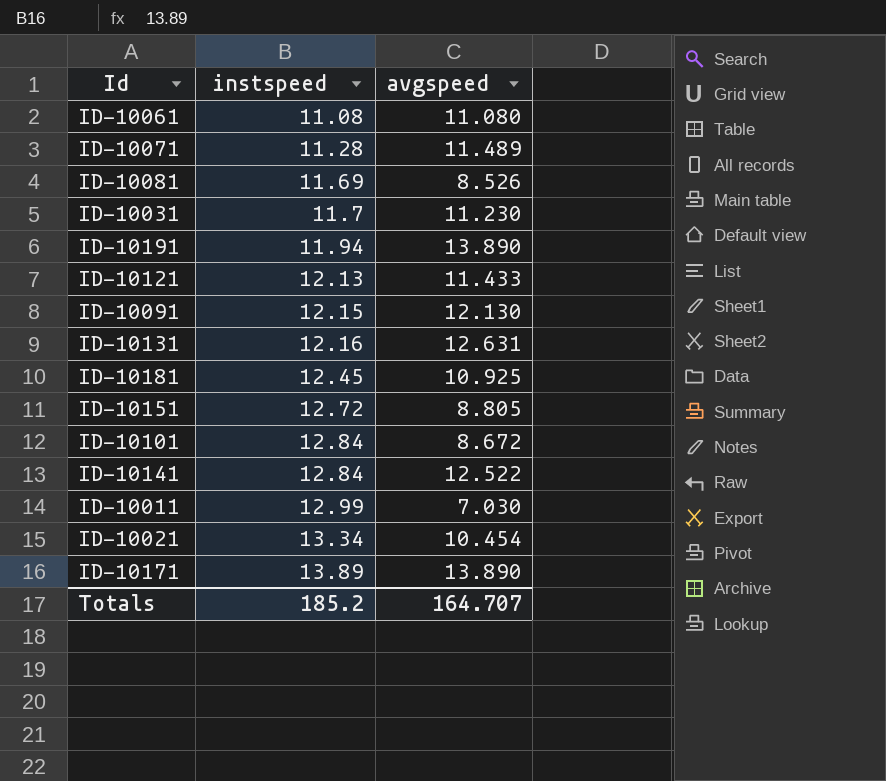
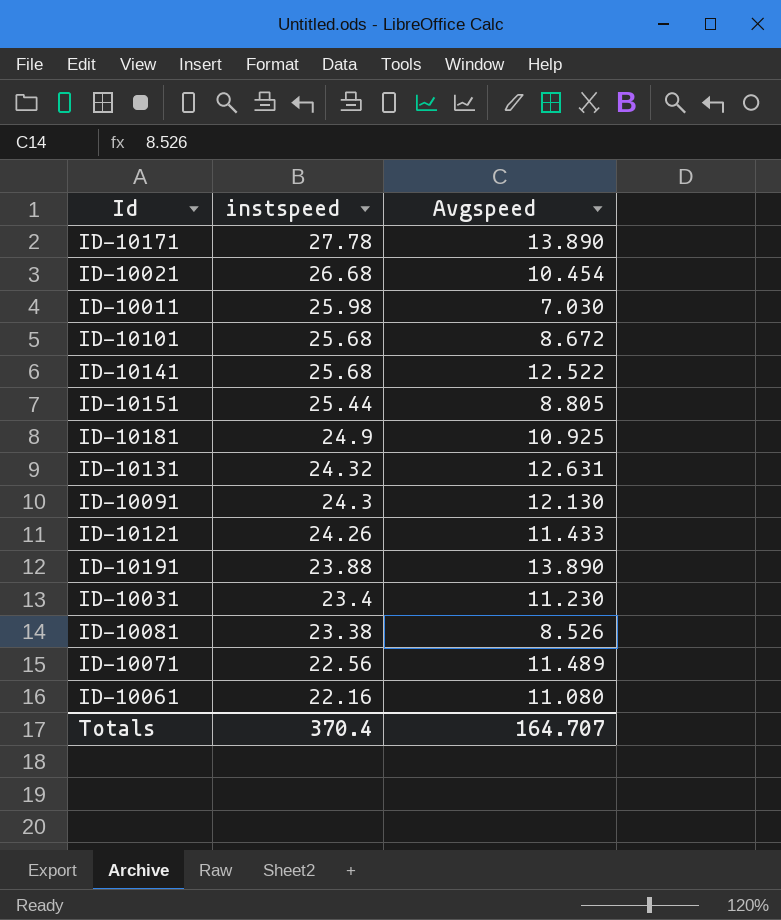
row order: instspeed ascending -> instspeed descending
column name: avgspeed -> Avgspeed
ID-10171 | instspeed: 13.89 -> 27.78
ID-10021 | instspeed: 13.34 -> 26.68
ID-10011 | instspeed: 12.99 -> 25.98
ID-10101 | instspeed: 12.84 -> 25.68
ID-10141 | instspeed: 12.84 -> 25.68
ID-10151 | instspeed: 12.72 -> 25.44
ID-10181 | instspeed: 12.45 -> 24.9
ID-10131 | instspeed: 12.16 -> 24.32
ID-10091 | instspeed: 12.15 -> 24.3
ID-10121 | instspeed: 12.13 -> 24.26
ID-10191 | instspeed: 11.94 -> 23.88
ID-10031 | instspeed: 11.7 -> 23.4
ID-10081 | instspeed: 11.69 -> 23.38
ID-10071 | instspeed: 11.28 -> 22.56
ID-10061 | instspeed: 11.08 -> 22.16
Totals | instspeed: 185.2 -> 370.4

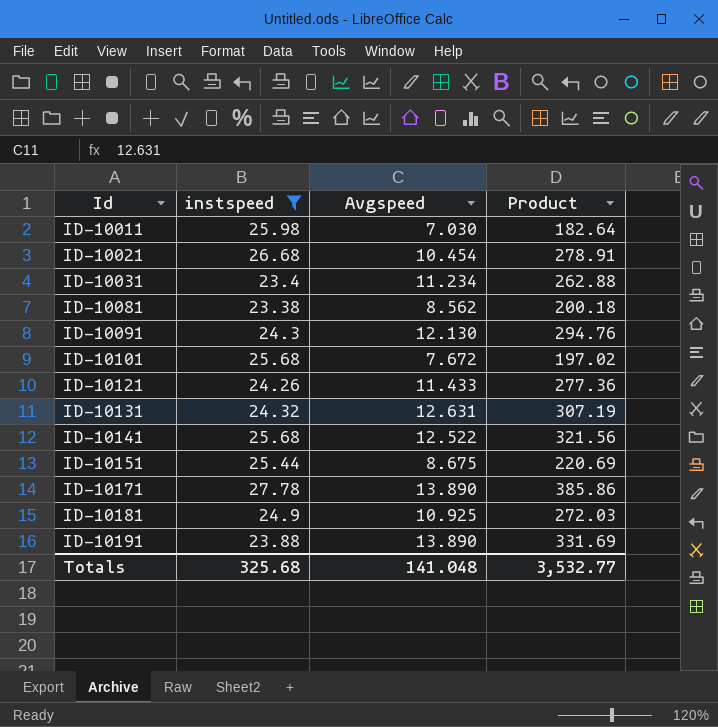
filter: none -> instspeed >= 23.38
row order: instspeed descending -> Id ascending
column Product | formula: none -> [instspeed] * [Avgspeed]
ID-10031 | Avgspeed: 11.230 -> 11.234
ID-10081 | Avgspeed: 8.526 -> 8.562
ID-10101 | Avgspeed: 8.672 -> 7.672
ID-10151 | Avgspeed: 8.805 -> 8.675
Totals | instspeed: 370.4 -> 325.68
Totals | Avgspeed: 164.707 -> 141.048

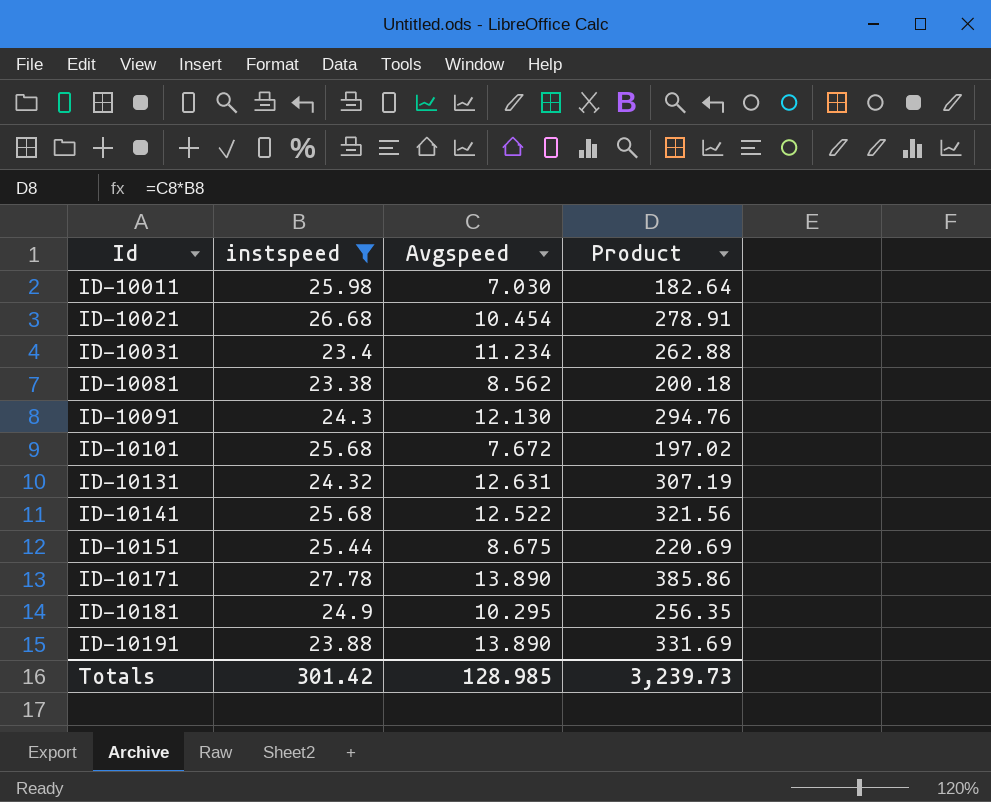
row ID-10121: 24.26 | 11.433 | 277.36 -> none
ID-10181 | Avgspeed: 10.925 -> 10.295
ID-10181 | Product: 272.03 -> 256.35
Totals | instspeed: 325.68 -> 301.42
Totals | Avgspeed: 141.048 -> 128.985
Totals | Product: 3,532.77 -> 3,239.73

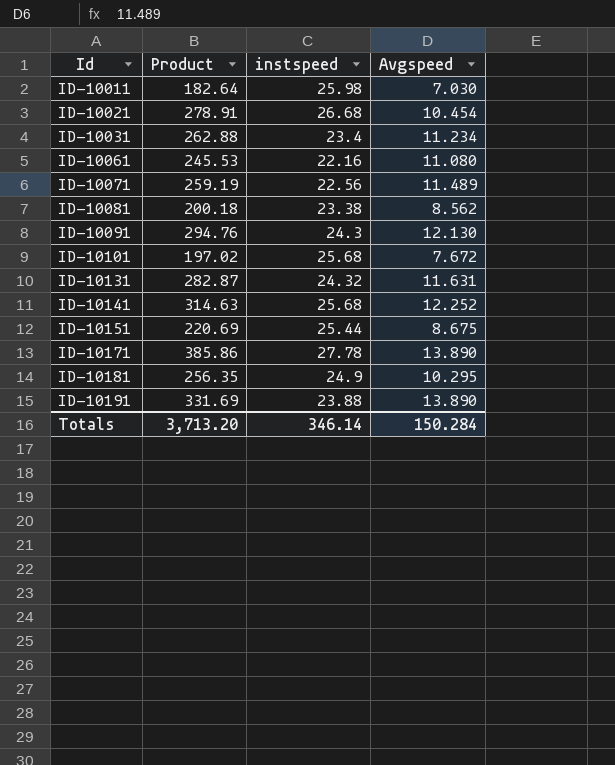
filter: instspeed >= 23.38 -> none
column Product | position: 4 -> 2
ID-10131 | Product: 307.19 -> 282.87
ID-10131 | Avgspeed: 12.631 -> 11.631
ID-10141 | Product: 321.56 -> 314.63
ID-10141 | Avgspeed: 12.522 -> 12.252
Totals | Product: 3,239.73 -> 3,713.20
Totals | instspeed: 301.42 -> 346.14
Totals | Avgspeed: 128.985 -> 150.284

